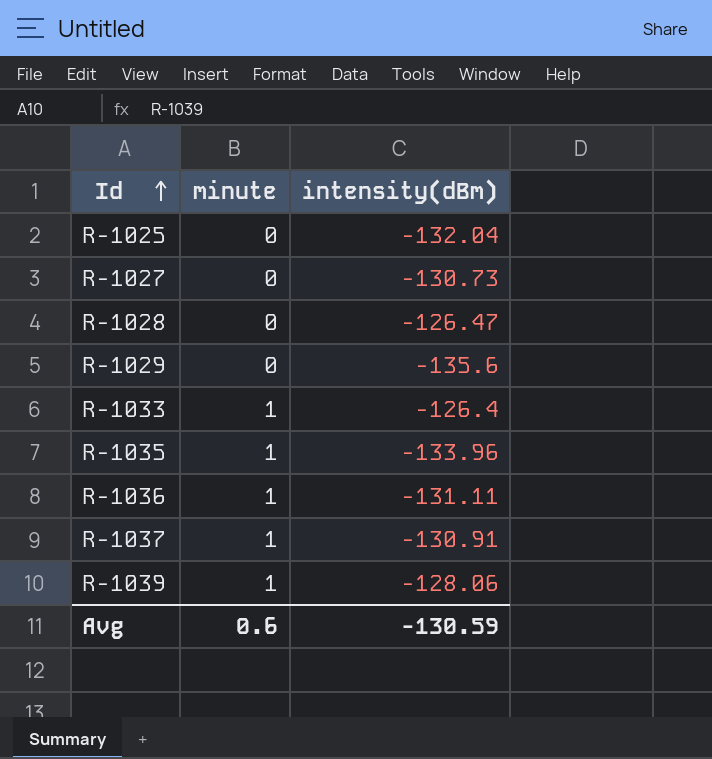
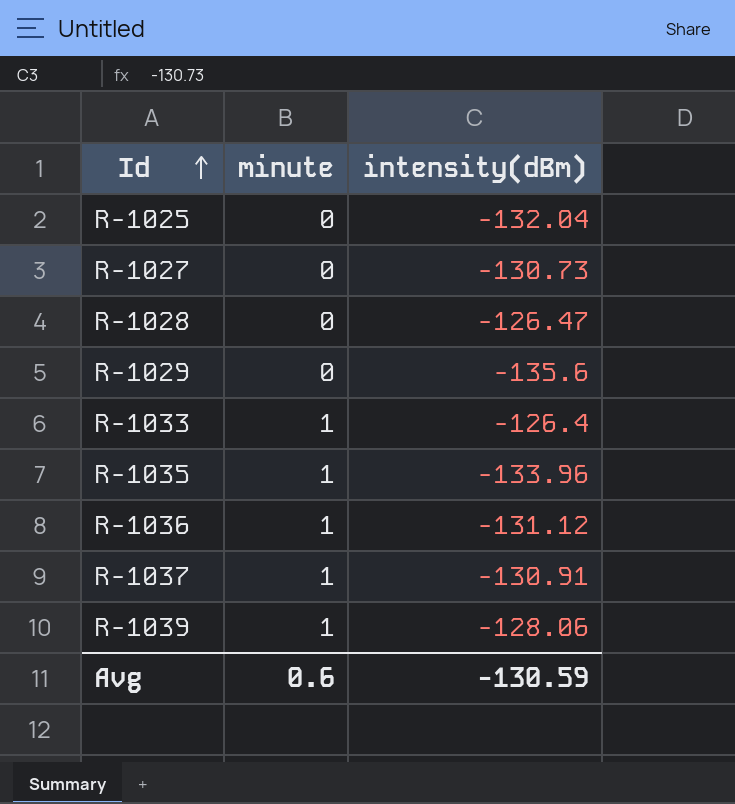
R-1036 | intensity(dBm): -131.11 -> -131.12

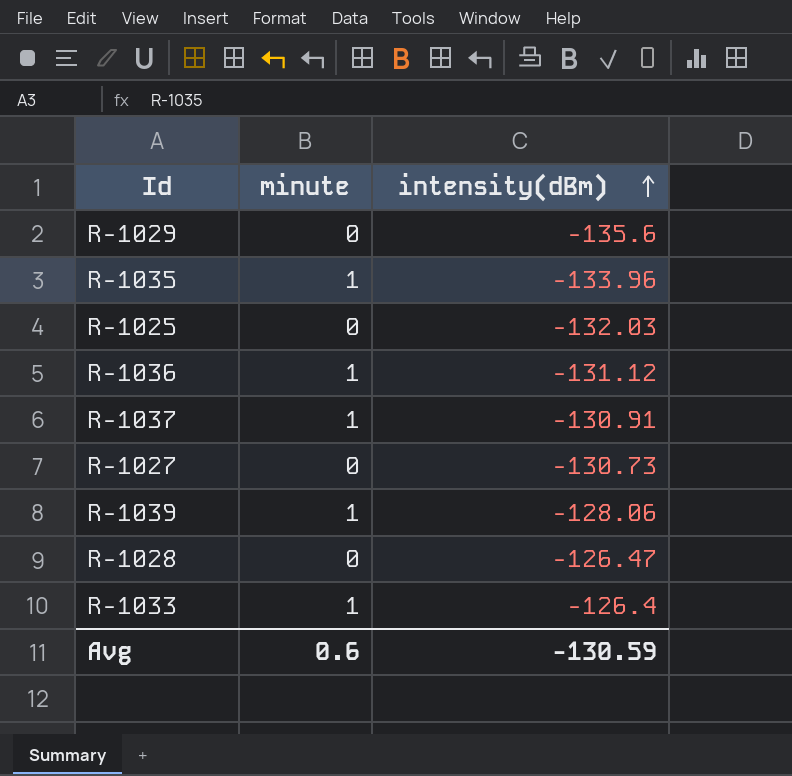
row order: Id ascending -> intensity(dBm) ascending
R-1025 | intensity(dBm): -132.04 -> -132.03

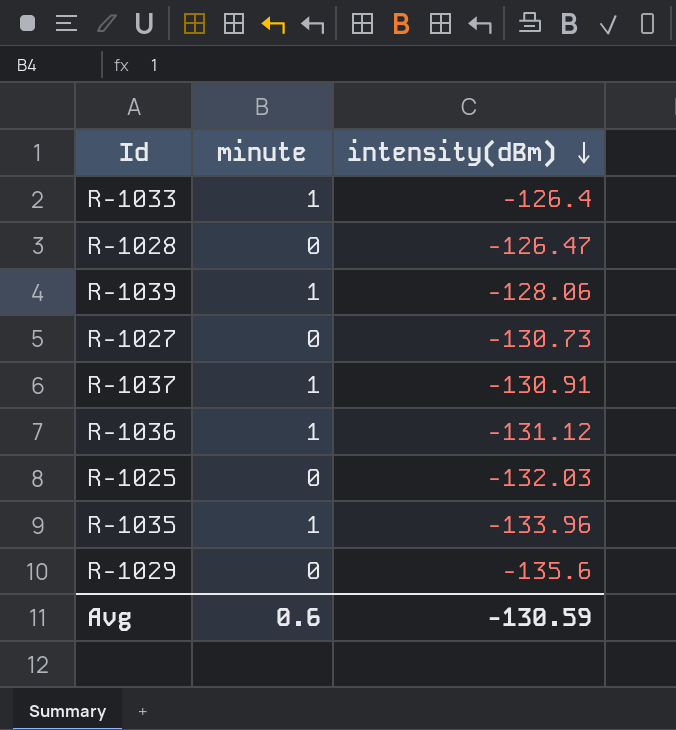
row order: intensity(dBm) ascending -> intensity(dBm) descending

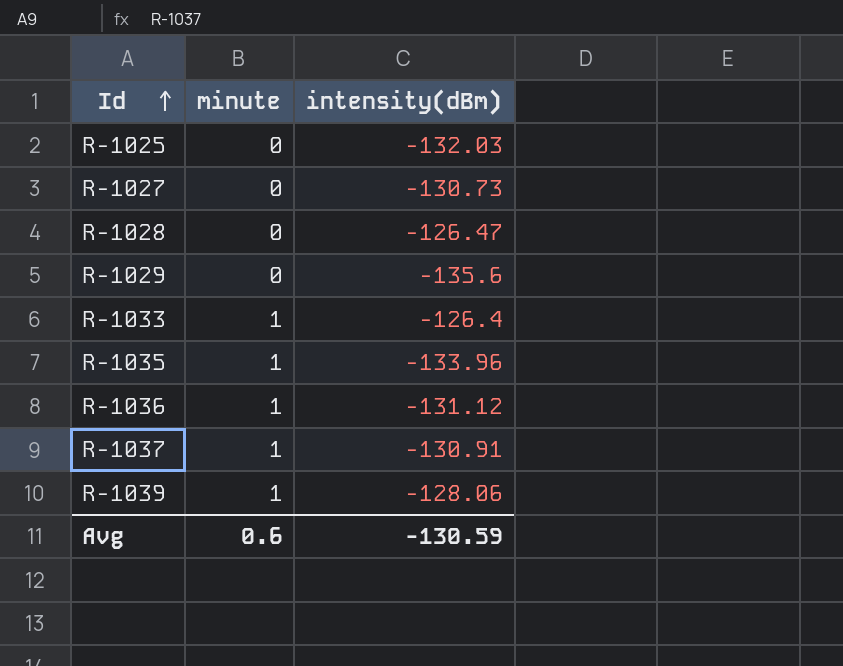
row order: intensity(dBm) descending -> Id ascending

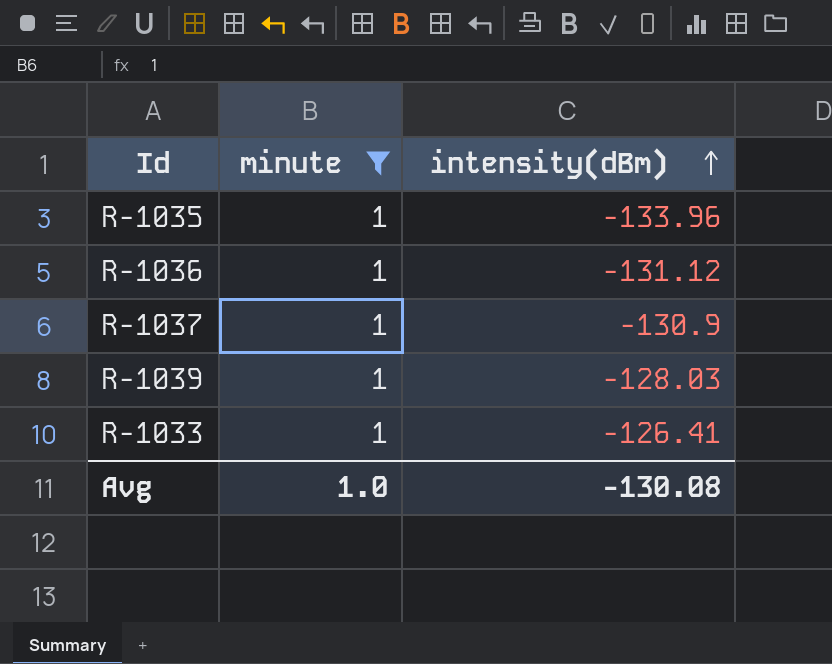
filter: none -> minute = 1
row order: Id ascending -> intensity(dBm) ascending
R-1037 | intensity(dBm): -130.91 -> -130.9
R-1039 | intensity(dBm): -128.06 -> -128.03
R-1033 | intensity(dBm): -126.4 -> -126.41
Avg | minute: 0.6 -> 1.0
Avg | intensity(dBm): -130.59 -> -130.08

